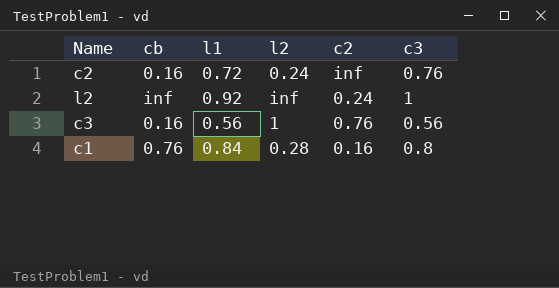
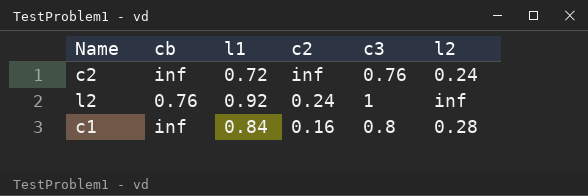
column l2 | position: 4 -> 6
row c3: 0.16 | 0.56 | 1 | 0.76 | 0.56 -> none
c2 | cb: 0.16 -> inf
l2 | cb: inf -> 0.76
c1 | cb: 0.76 -> inf

